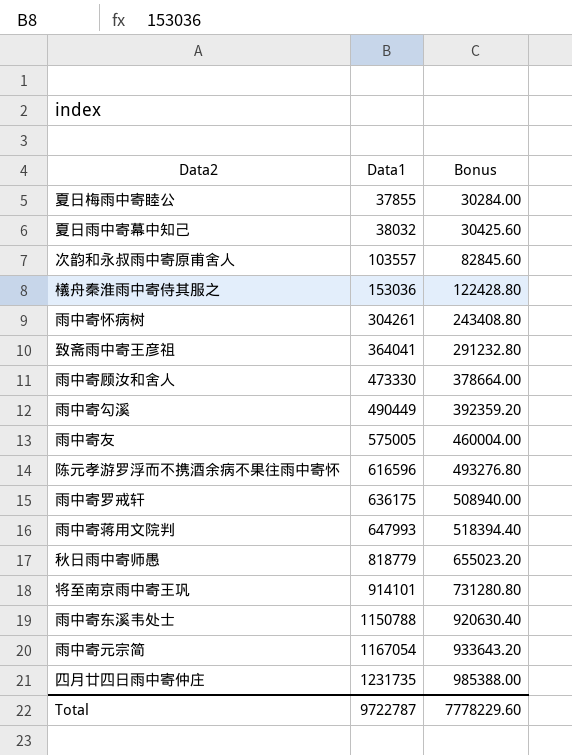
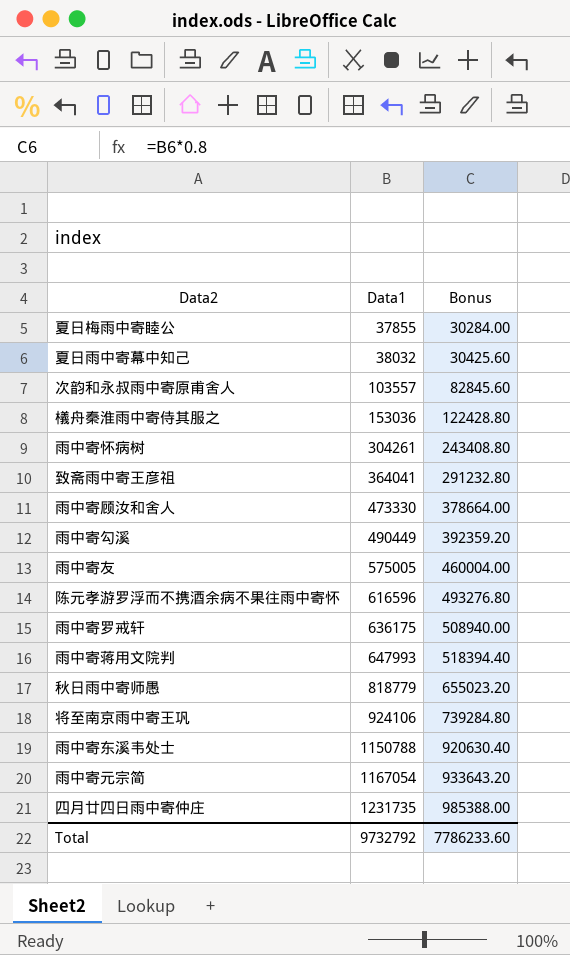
将至南京雨中寄王巩 | Data1: 914101 -> 924106
将至南京雨中寄王巩 | Bonus: 731280.80 -> 739284.80
Total | Data1: 9722787 -> 9732792
Total | Bonus: 7778229.60 -> 7786233.60

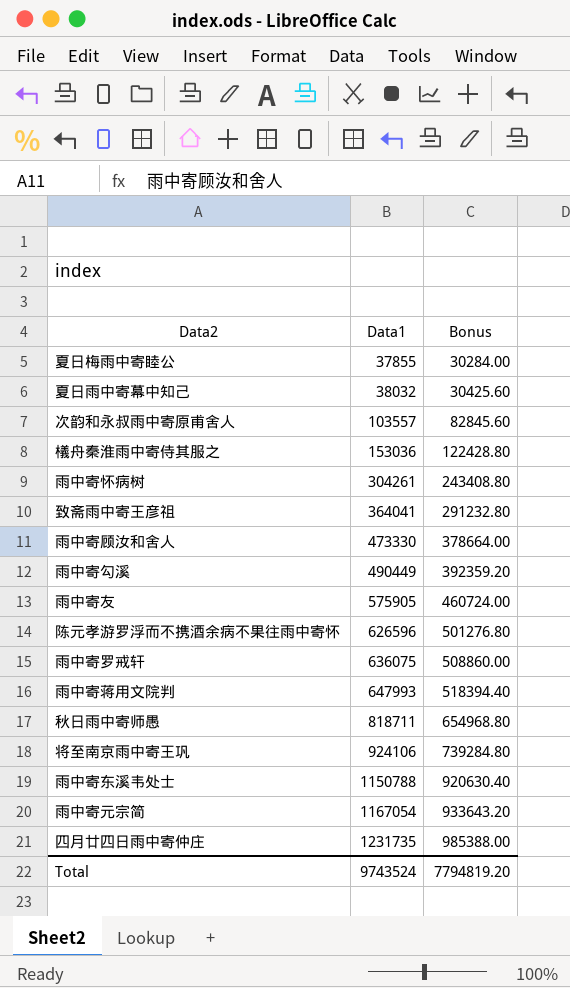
雨中寄友 | Data1: 575005 -> 575905
雨中寄友 | Bonus: 460004.00 -> 460724.00
陈元孝游罗浮而不携酒余病不果往雨中寄怀 | Data1: 616596 -> 626596
陈元孝游罗浮而不携酒余病不果往雨中寄怀 | Bonus: 493276.80 -> 501276.80
雨中寄罗戒轩 | Data1: 636175 -> 636075
雨中寄罗戒轩 | Bonus: 508940.00 -> 508860.00
秋日雨中寄师愚 | Data1: 818779 -> 818711
秋日雨中寄师愚 | Bonus: 655023.20 -> 654968.80
Total | Data1: 9732792 -> 9743524
Total | Bonus: 7786233.60 -> 7794819.20

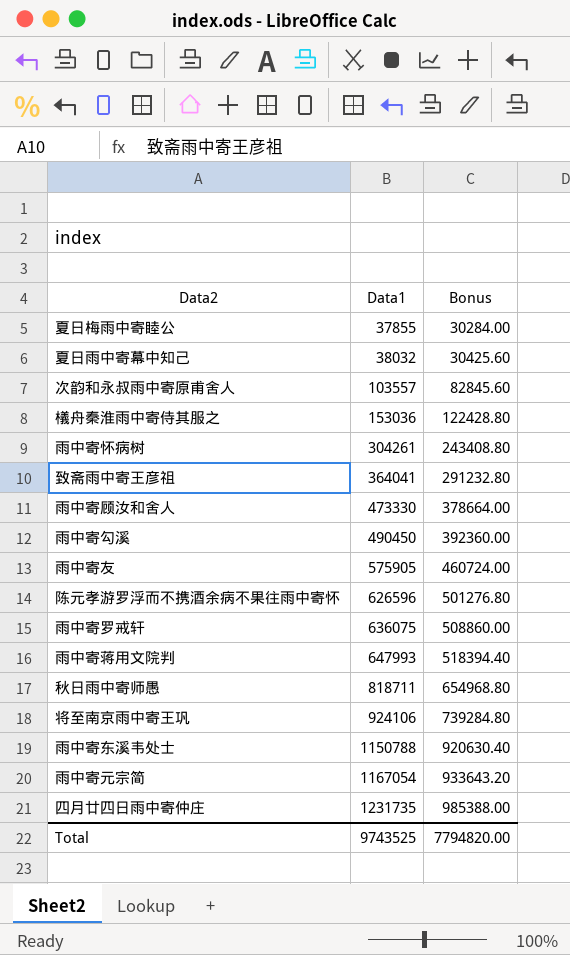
雨中寄勾溪 | Data1: 490449 -> 490450
雨中寄勾溪 | Bonus: 392359.20 -> 392360.00
Total | Data1: 9743524 -> 9743525
Total | Bonus: 7794819.20 -> 7794820.00

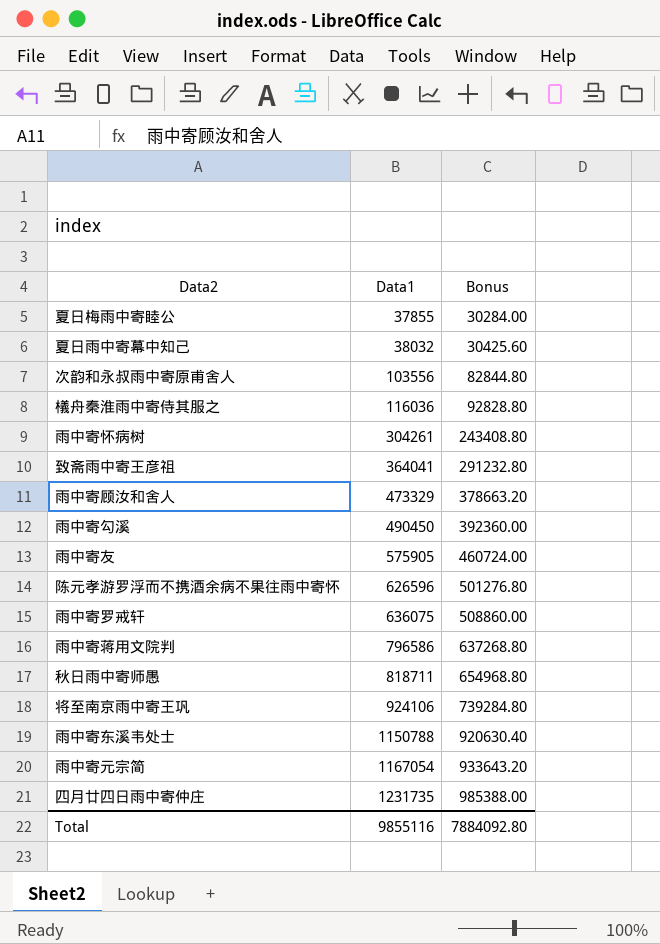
次韵和永叔雨中寄原甫舍人 | Data1: 103557 -> 103556
次韵和永叔雨中寄原甫舍人 | Bonus: 82845.60 -> 82844.80
檥舟秦淮雨中寄侍其服之 | Data1: 153036 -> 116036
檥舟秦淮雨中寄侍其服之 | Bonus: 122428.80 -> 92828.80
雨中寄顾汝和舍人 | Data1: 473330 -> 473329
雨中寄顾汝和舍人 | Bonus: 378664.00 -> 378663.20
雨中寄蒋用文院判 | Data1: 647993 -> 796586
雨中寄蒋用文院判 | Bonus: 518394.40 -> 637268.80
Total | Data1: 9743525 -> 9855116
Total | Bonus: 7794820.00 -> 7884092.80

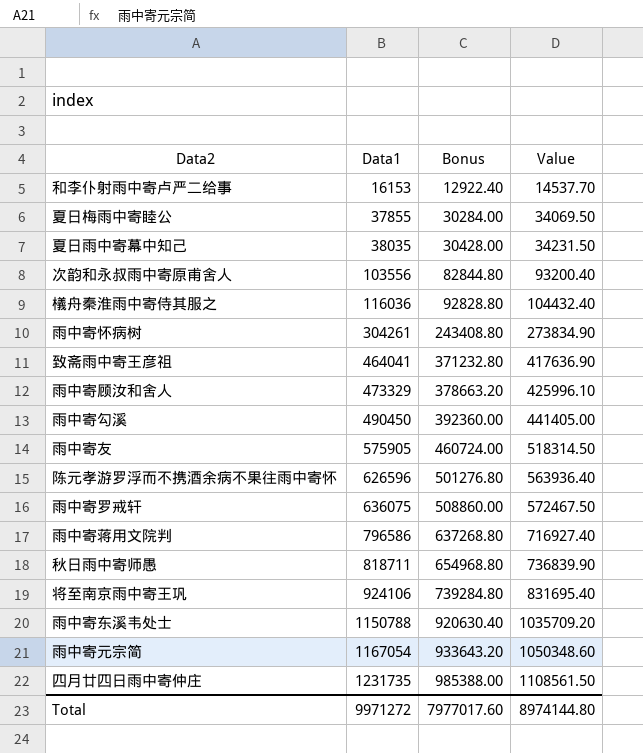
column Value | formula: none -> [Data1] * 0.9
row 和李仆射雨中寄卢严二给事: none -> 16153 | 12922.40 | 14537.70
夏日雨中寄幕中知己 | Data1: 38032 -> 38035
夏日雨中寄幕中知己 | Bonus: 30425.60 -> 30428.00
致斋雨中寄王彦祖 | Data1: 364041 -> 464041
致斋雨中寄王彦祖 | Bonus: 291232.80 -> 371232.80
Total | Data1: 9855116 -> 9971272
Total | Bonus: 7884092.80 -> 7977017.60

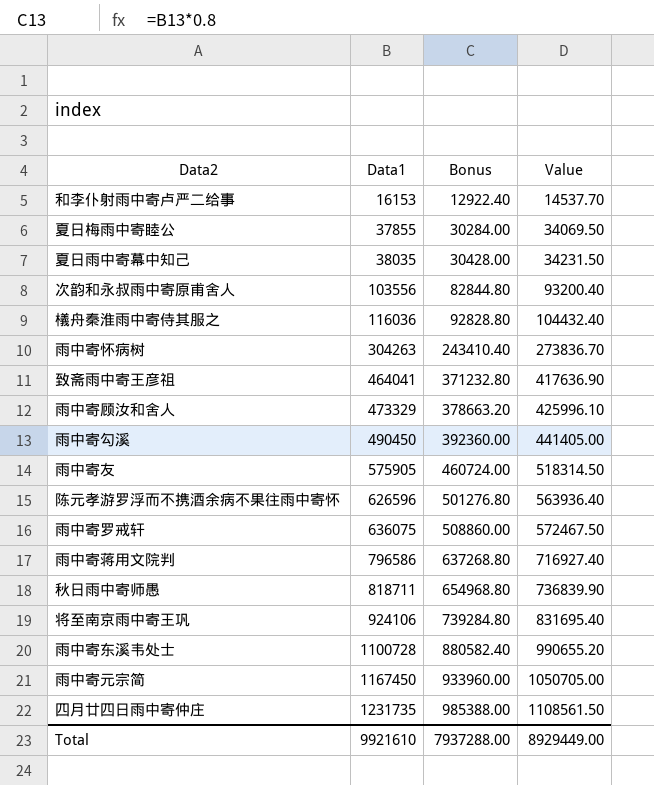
雨中寄怀病树 | Data1: 304261 -> 304263
雨中寄怀病树 | Bonus: 243408.80 -> 243410.40
雨中寄怀病树 | Value: 273834.90 -> 273836.70
雨中寄东溪韦处士 | Data1: 1150788 -> 1100728
雨中寄东溪韦处士 | Bonus: 920630.40 -> 880582.40
雨中寄东溪韦处士 | Value: 1035709.20 -> 990655.20
雨中寄元宗简 | Data1: 1167054 -> 1167450
雨中寄元宗简 | Bonus: 933643.20 -> 933960.00
雨中寄元宗简 | Value: 1050348.60 -> 1050705.00
Total | Data1: 9971272 -> 9921610
Total | Bonus: 7977017.60 -> 7937288.00
Total | Value: 8974144.80 -> 8929449.00

